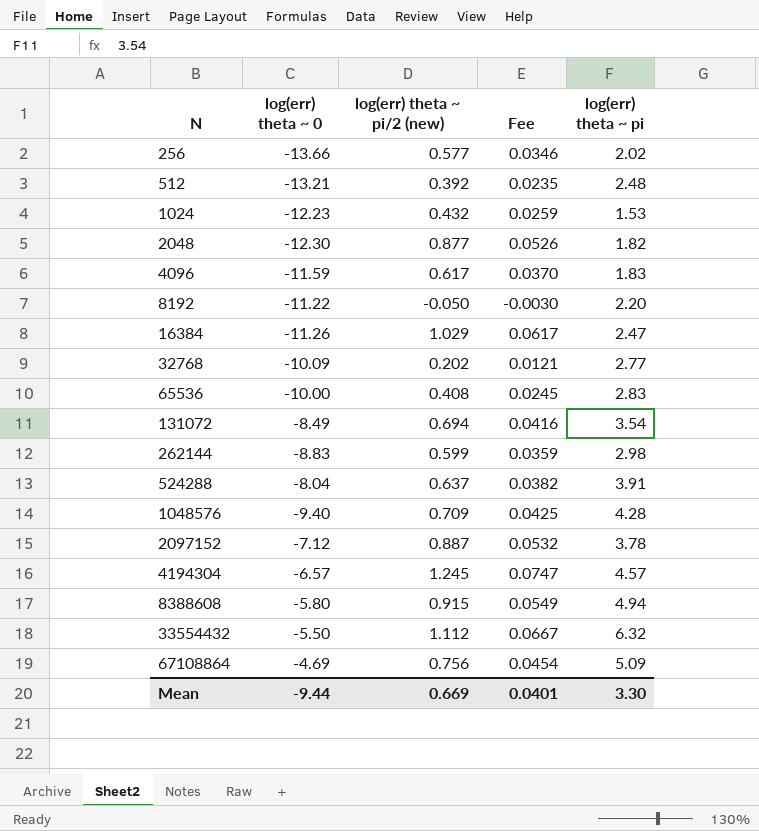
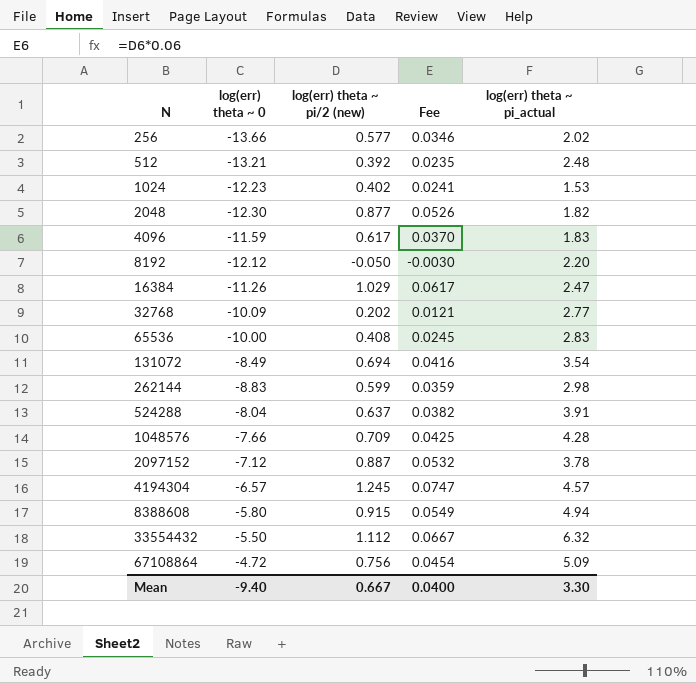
column name: log(err) theta ~ pi -> log(err) theta ~ pi_actual
1024 | log(err) theta ~ pi/2 (new): 0.432 -> 0.402
1024 | Fee: 0.0259 -> 0.0241
8192 | log(err) theta ~ 0: -11.22 -> -12.12
1048576 | log(err) theta ~ 0: -9.40 -> -7.66
67108864 | log(err) theta ~ 0: -4.69 -> -4.72
Mean | log(err) theta ~ 0: -9.44 -> -9.40
Mean | log(err) theta ~ pi/2 (new): 0.669 -> 0.667
Mean | Fee: 0.0401 -> 0.0400

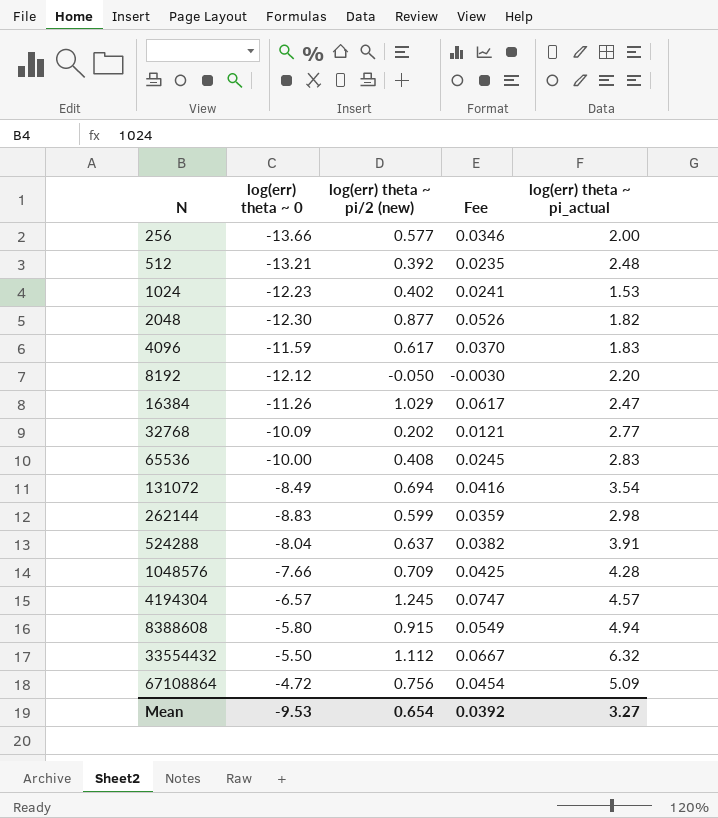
row 2097152: -7.12 | 0.887 | 0.0532 | 3.78 -> none
256 | log(err) theta ~ pi_actual: 2.02 -> 2.00
Mean | log(err) theta ~ 0: -9.40 -> -9.53
Mean | log(err) theta ~ pi/2 (new): 0.667 -> 0.654
Mean | Fee: 0.0400 -> 0.0392
Mean | log(err) theta ~ pi_actual: 3.30 -> 3.27

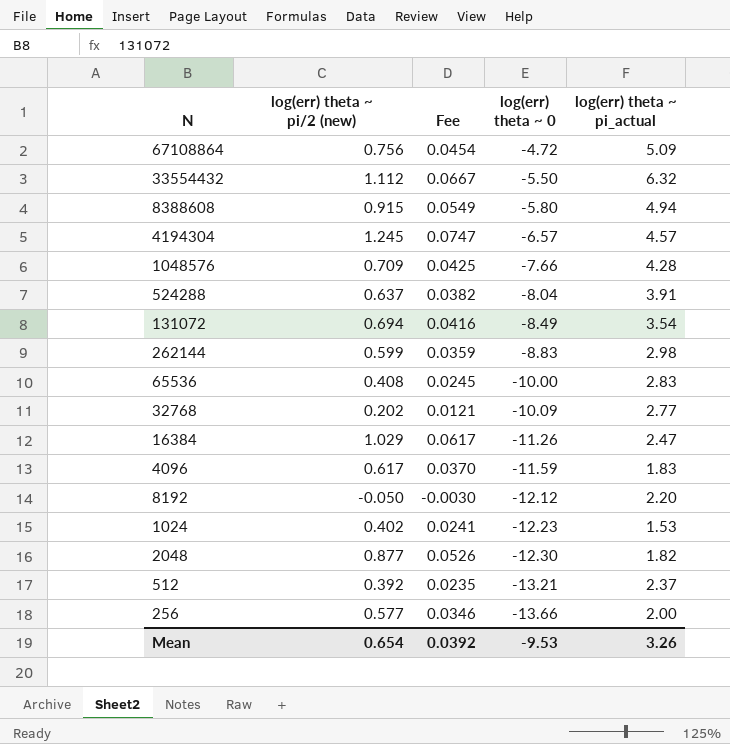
row order: N ascending -> log(err) theta ~ 0 descending
column log(err) theta ~ 0 | position: 2 -> 4
512 | log(err) theta ~ pi_actual: 2.48 -> 2.37
Mean | log(err) theta ~ pi_actual: 3.27 -> 3.26

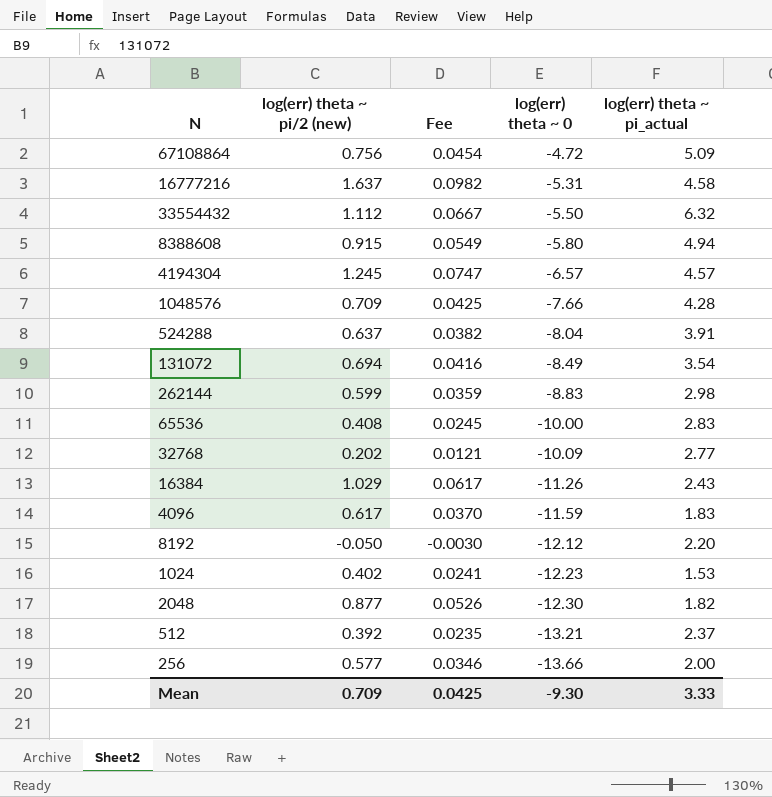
row 16777216: none -> 1.637 | 0.0982 | -5.31 | 4.58
16384 | log(err) theta ~ pi_actual: 2.47 -> 2.43
Mean | log(err) theta ~ pi/2 (new): 0.654 -> 0.709
Mean | Fee: 0.0392 -> 0.0425
Mean | log(err) theta ~ 0: -9.53 -> -9.30
Mean | log(err) theta ~ pi_actual: 3.26 -> 3.33

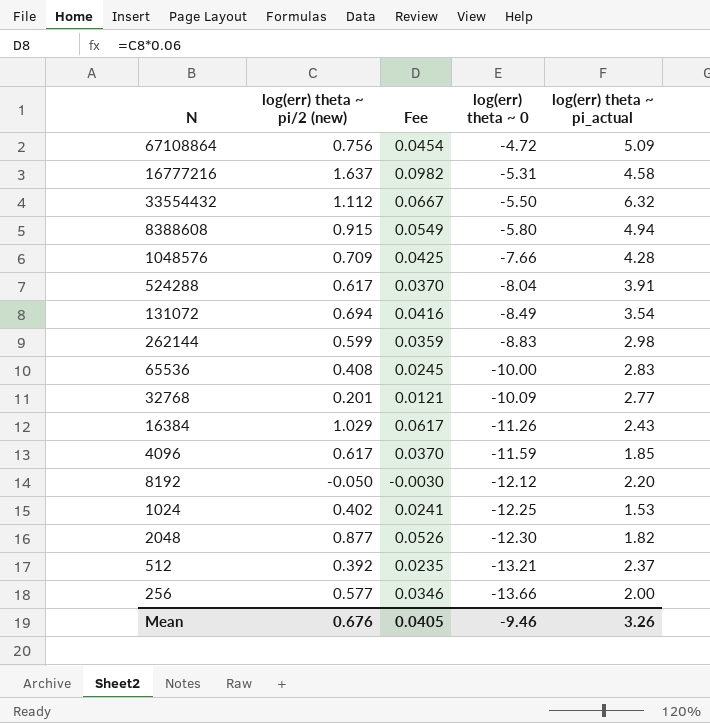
row 4194304: 1.245 | 0.0747 | -6.57 | 4.57 -> none
524288 | log(err) theta ~ pi/2 (new): 0.637 -> 0.617
524288 | Fee: 0.0382 -> 0.0370
32768 | log(err) theta ~ pi/2 (new): 0.202 -> 0.201
4096 | log(err) theta ~ pi_actual: 1.83 -> 1.85
1024 | log(err) theta ~ 0: -12.23 -> -12.25
Mean | log(err) theta ~ pi/2 (new): 0.709 -> 0.676
Mean | Fee: 0.0425 -> 0.0405
Mean | log(err) theta ~ 0: -9.30 -> -9.46
Mean | log(err) theta ~ pi_actual: 3.33 -> 3.26

